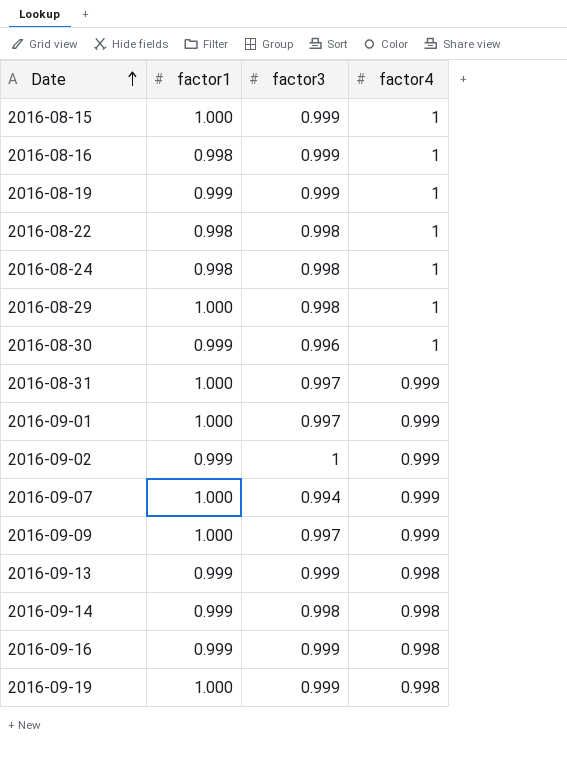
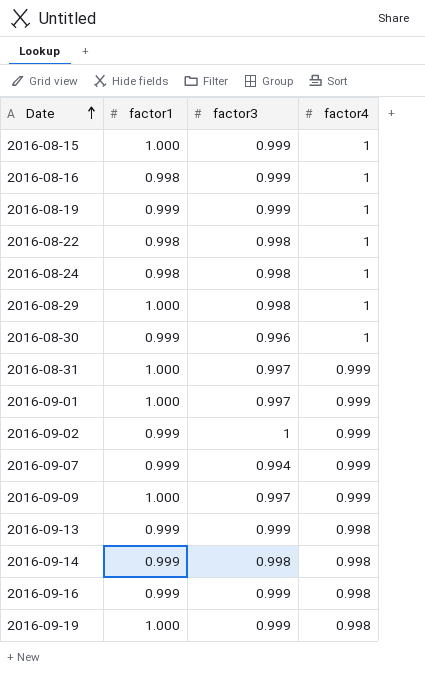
2016-09-07 | factor1: 1.000 -> 0.999

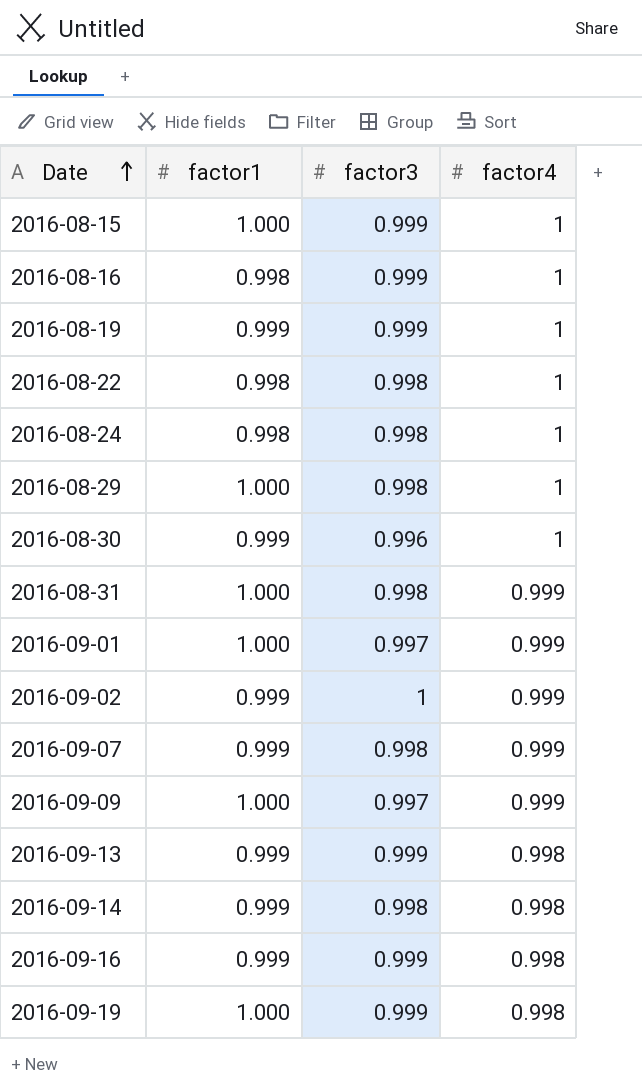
2016-08-31 | factor3: 0.997 -> 0.998
2016-09-07 | factor3: 0.994 -> 0.998

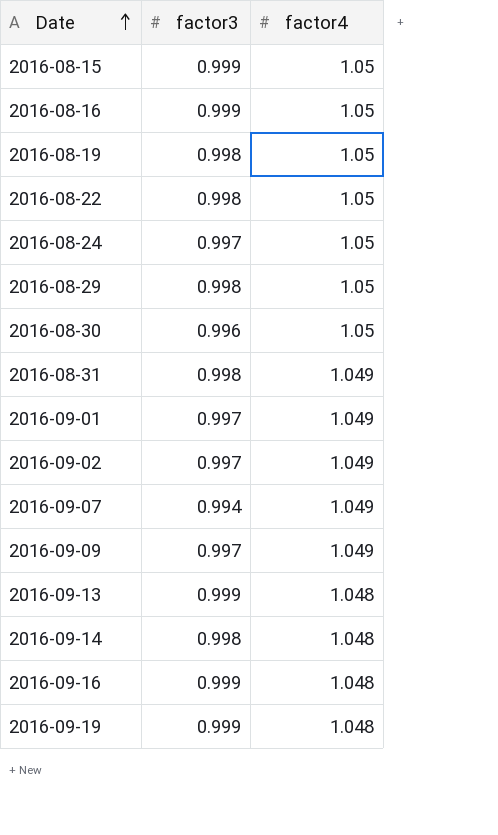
column factor1 | position: 2 -> none
2016-08-15 | factor4: 1 -> 1.05
2016-08-16 | factor4: 1 -> 1.05
2016-08-19 | factor3: 0.999 -> 0.998
2016-08-19 | factor4: 1 -> 1.05
2016-08-22 | factor4: 1 -> 1.05
2016-08-24 | factor3: 0.998 -> 0.997
2016-08-24 | factor4: 1 -> 1.05
2016-08-29 | factor4: 1 -> 1.05
2016-08-30 | factor4: 1 -> 1.05
2016-08-31 | factor4: 0.999 -> 1.049
2016-09-01 | factor4: 0.999 -> 1.049
2016-09-02 | factor3: 1 -> 0.997
2016-09-02 | factor4: 0.999 -> 1.049
2016-09-07 | factor3: 0.998 -> 0.994
2016-09-07 | factor4: 0.999 -> 1.049
2016-09-09 | factor4: 0.999 -> 1.049
2016-09-13 | factor4: 0.998 -> 1.048
2016-09-14 | factor4: 0.998 -> 1.048
2016-09-16 | factor4: 0.998 -> 1.048
2016-09-19 | factor4: 0.998 -> 1.048

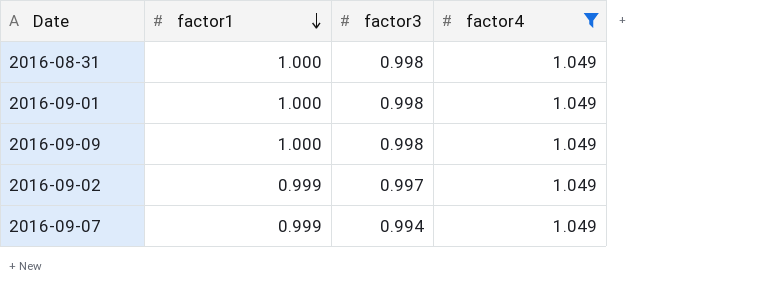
filter: none -> factor4 = 1.049
row order: Date ascending -> factor1 descending
column factor1 | position: none -> 2
2016-09-01 | factor3: 0.997 -> 0.998
2016-09-09 | factor3: 0.997 -> 0.998

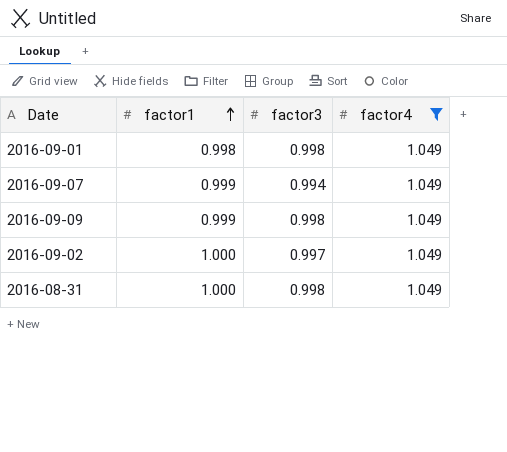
row order: factor1 descending -> factor1 ascending
2016-09-01 | factor1: 1.000 -> 0.998
2016-09-09 | factor1: 1.000 -> 0.999
2016-09-02 | factor1: 0.999 -> 1.000

